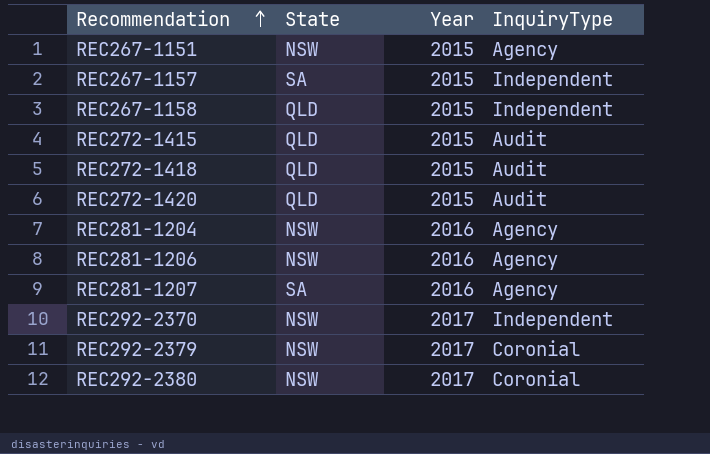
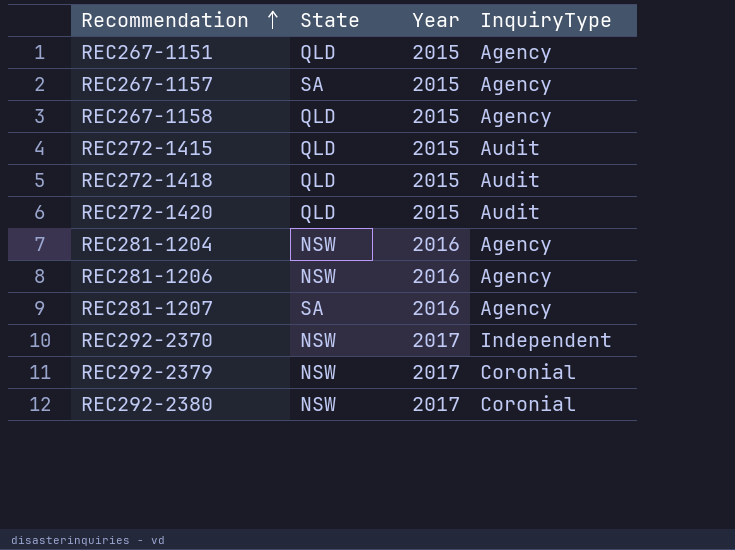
REC267-1151 | State: NSW -> QLD
REC267-1157 | InquiryType: Independent -> Agency
REC267-1158 | InquiryType: Independent -> Agency

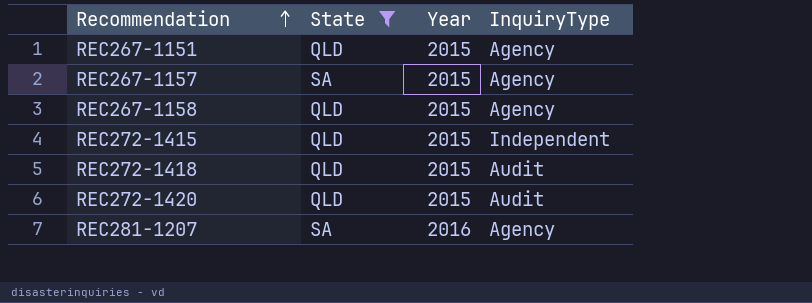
filter: none -> State != NSW
REC272-1415 | InquiryType: Audit -> Independent

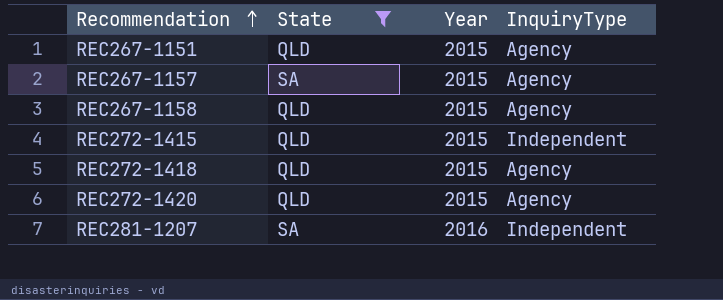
REC272-1418 | InquiryType: Audit -> Agency
REC272-1420 | InquiryType: Audit -> Agency
REC281-1207 | InquiryType: Agency -> Independent

